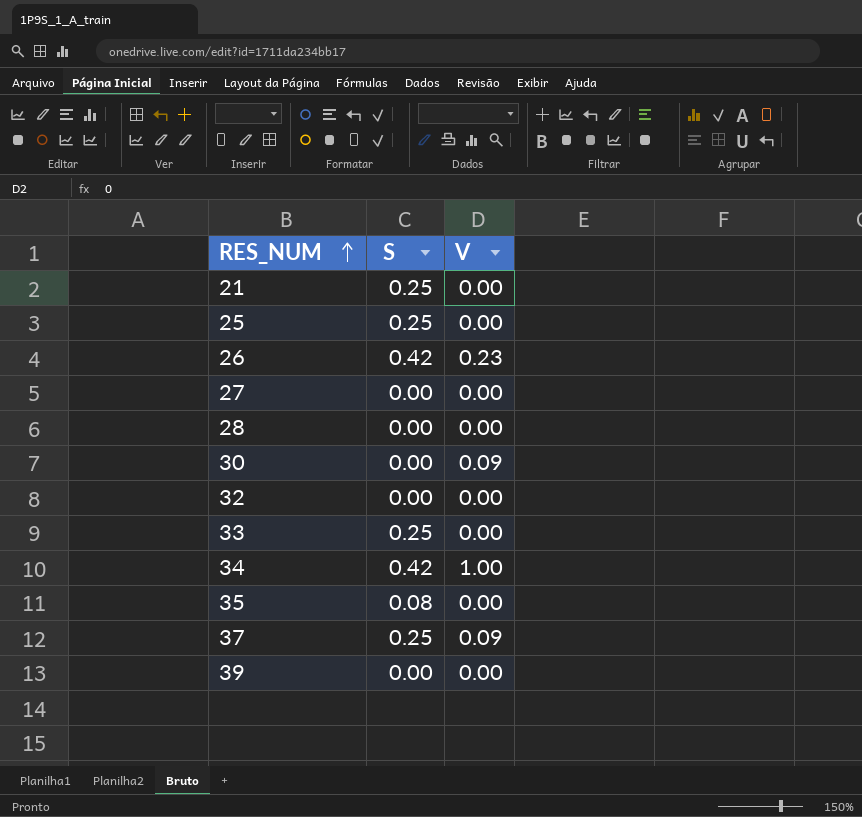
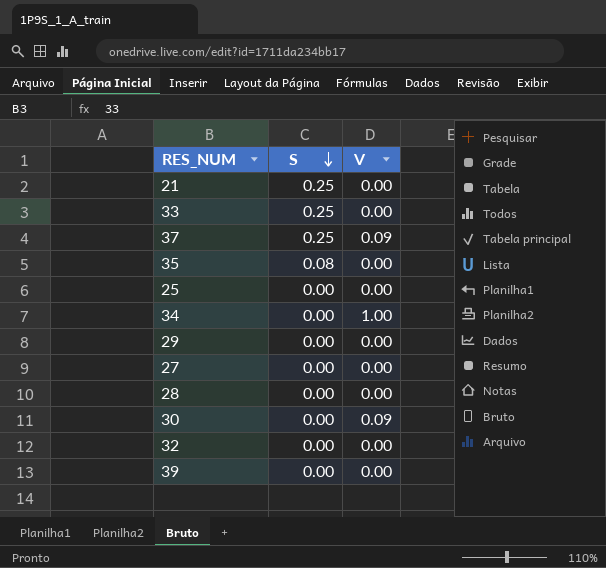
row order: RES_NUM ascending -> S descending
row 26: 0.42 | 0.23 -> none
25 | S: 0.25 -> 0.00
34 | S: 0.42 -> 0.00
row 29: none -> 0.00 | 0.00

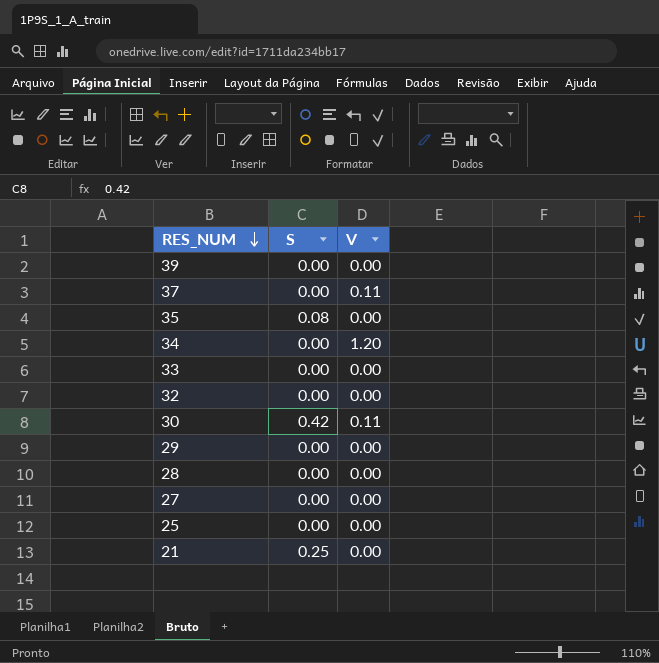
row order: S descending -> RES_NUM descending
37 | S: 0.25 -> 0.00
37 | V: 0.09 -> 0.11
34 | V: 1.00 -> 1.20
33 | S: 0.25 -> 0.00
30 | S: 0.00 -> 0.42
30 | V: 0.09 -> 0.11

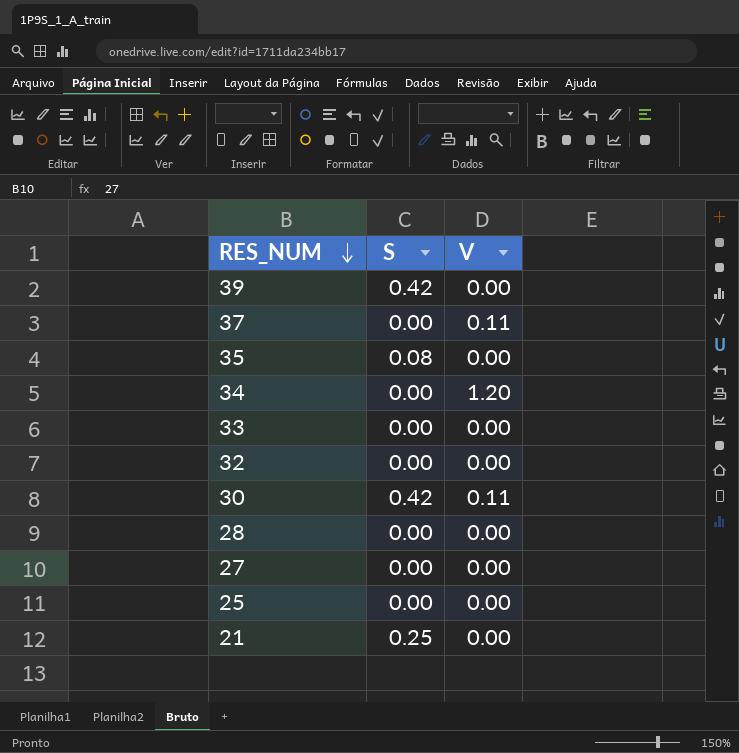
row 29: 0.00 | 0.00 -> none
39 | S: 0.00 -> 0.42

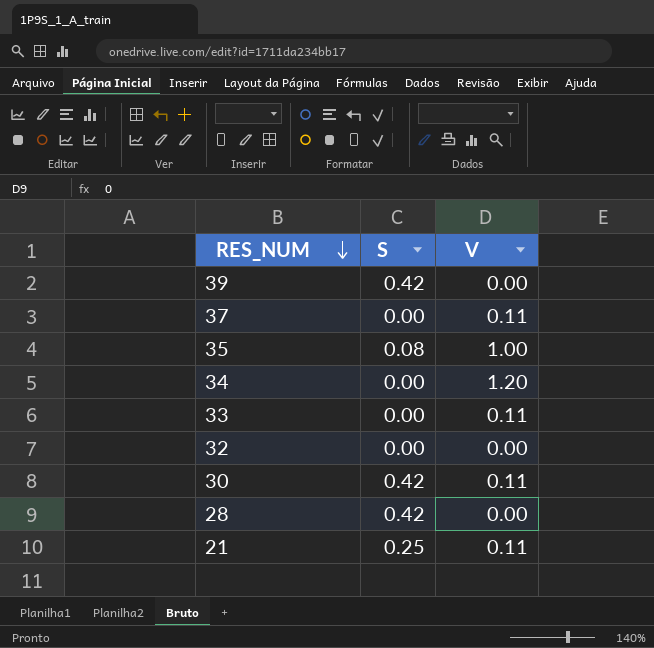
row 27: 0.00 | 0.00 -> none
row 25: 0.00 | 0.00 -> none
35 | V: 0.00 -> 1.00
33 | V: 0.00 -> 0.11
28 | S: 0.00 -> 0.42
21 | V: 0.00 -> 0.11

